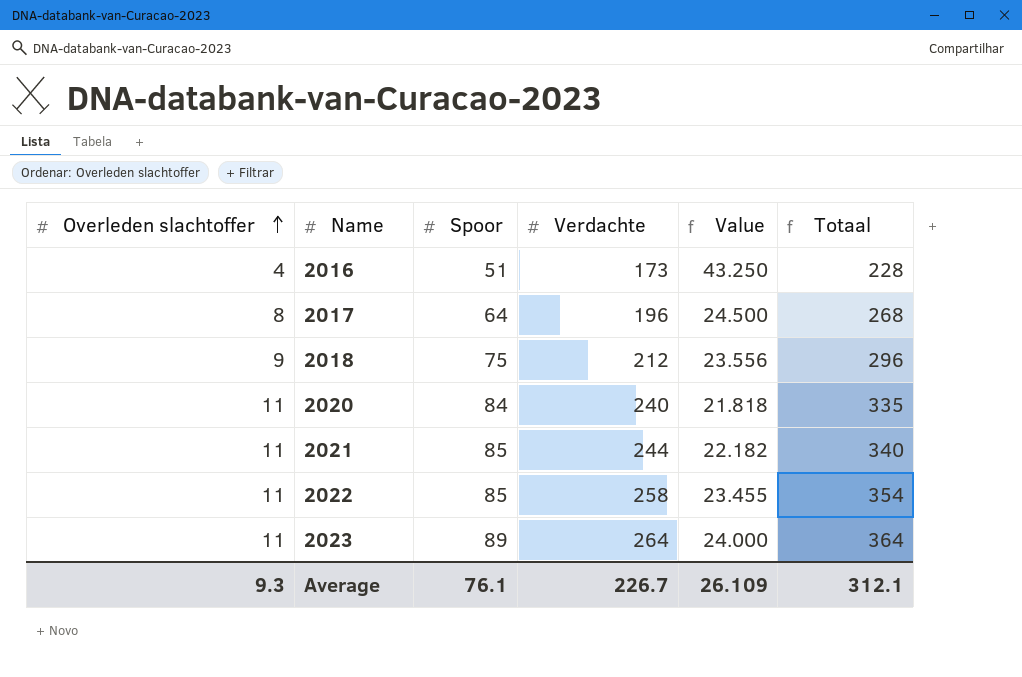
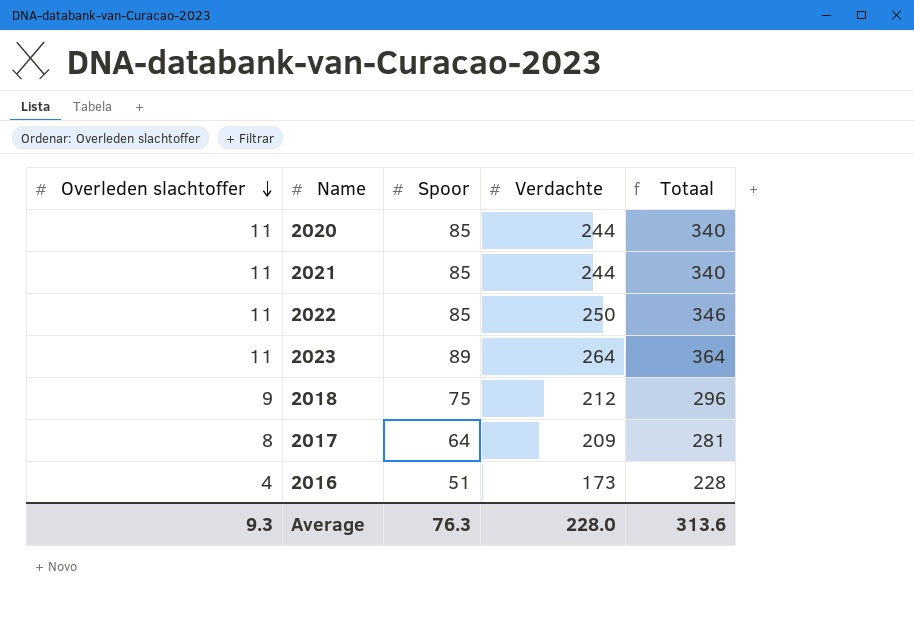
row order: Overleden slachtoffer ascending -> Overleden slachtoffer descending
column Value | formula: [Verdachte] / [Overleden slachtoffer] -> none
2020 | Spoor: 84 -> 85
2020 | Verdachte: 240 -> 244
2020 | Totaal: 335 -> 340
2022 | Verdachte: 258 -> 250
2022 | Totaal: 354 -> 346
2017 | Verdachte: 196 -> 209
2017 | Totaal: 268 -> 281
Average | Spoor: 76.1 -> 76.3
Average | Verdachte: 226.7 -> 228.0
Average | Totaal: 312.1 -> 313.6

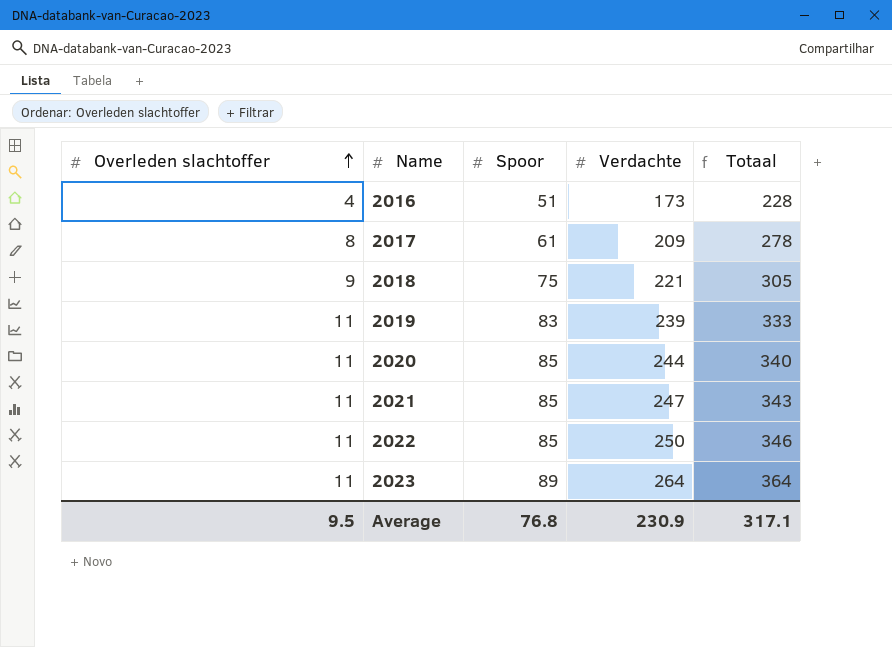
row order: Overleden slachtoffer descending -> Overleden slachtoffer ascending
2017 | Spoor: 64 -> 61
2017 | Totaal: 281 -> 278
2018 | Verdachte: 212 -> 221
2018 | Totaal: 296 -> 305
row 2019: none -> 11 | 83 | 239 | 333
2021 | Verdachte: 244 -> 247
2021 | Totaal: 340 -> 343
Average | Overleden slachtoffer: 9.3 -> 9.5
Average | Spoor: 76.3 -> 76.8
Average | Verdachte: 228.0 -> 230.9
Average | Totaal: 313.6 -> 317.1

